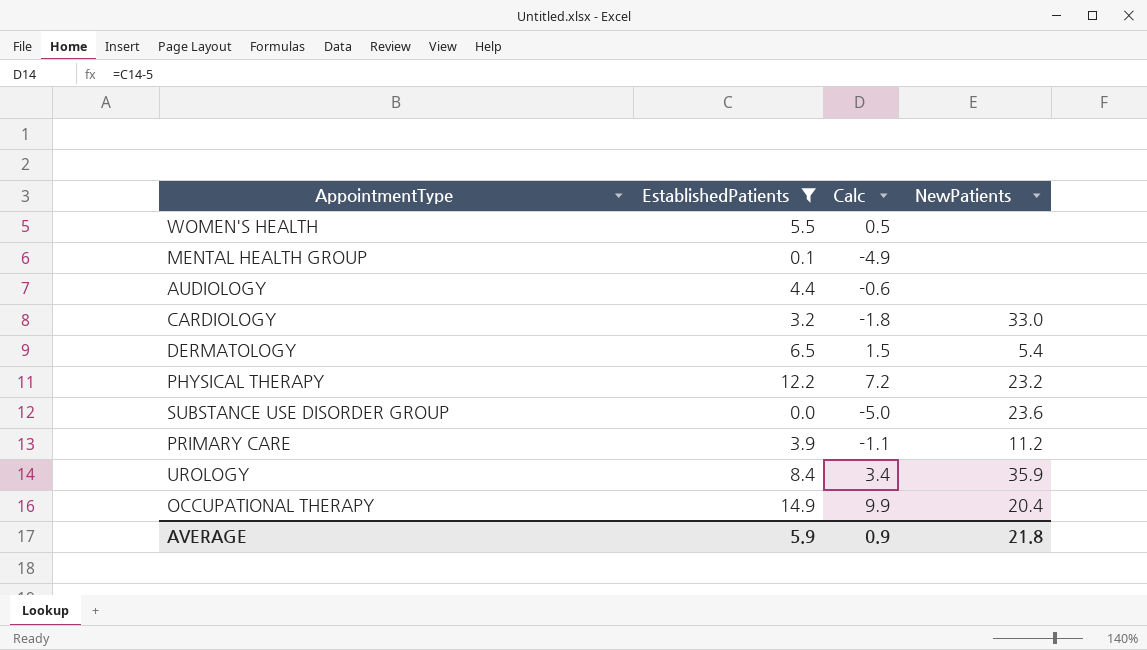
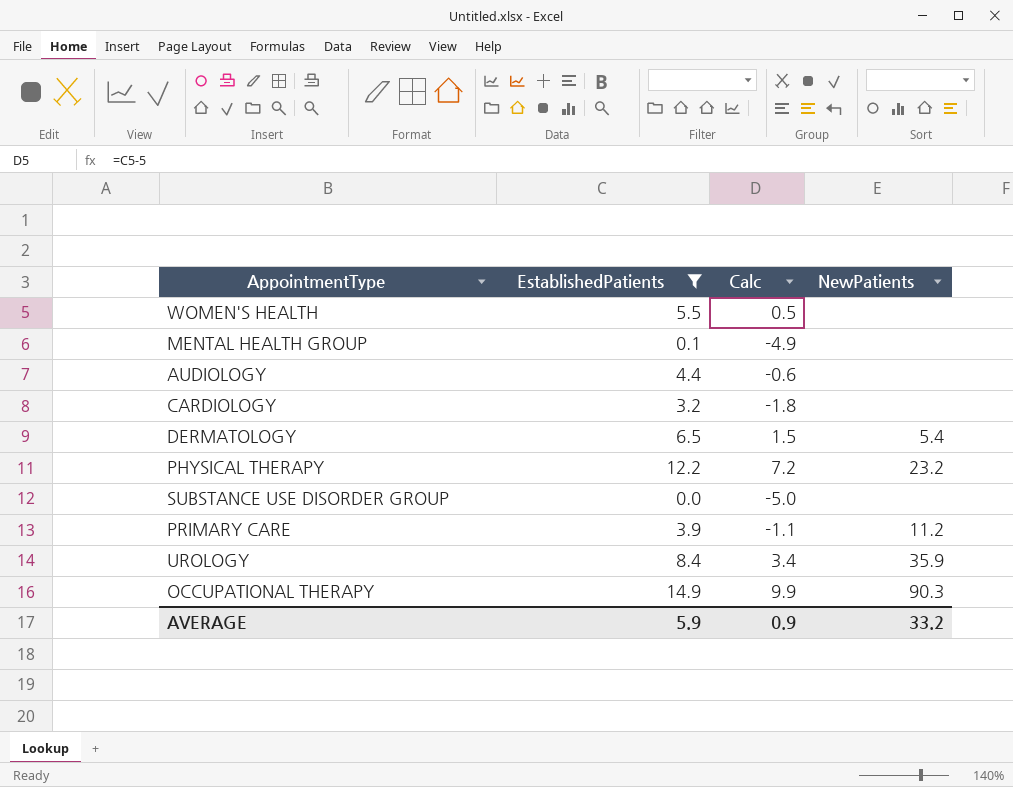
CARDIOLOGY | NewPatients: 33.0 -> none
SUBSTANCE USE DISORDER GROUP | NewPatients: 23.6 -> none
OCCUPATIONAL THERAPY | NewPatients: 20.4 -> 90.3
AVERAGE | NewPatients: 21.8 -> 33.2

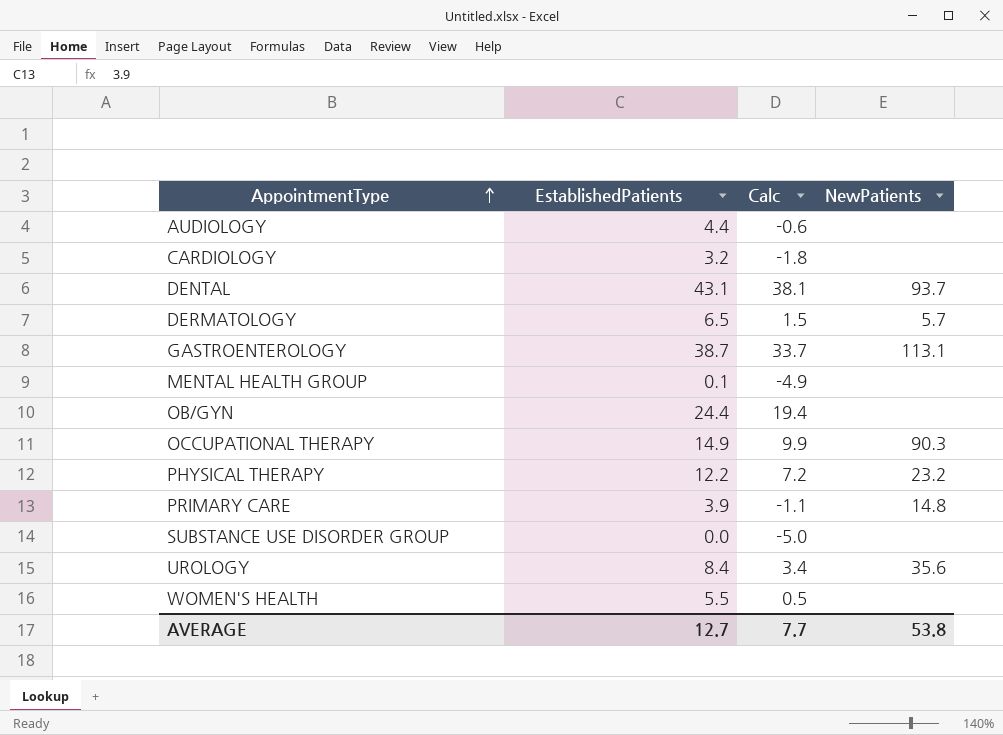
filter: EstablishedPatients <= 14.9 -> none
row order: none -> AppointmentType ascending
DERMATOLOGY | NewPatients: 5.4 -> 5.7
PRIMARY CARE | NewPatients: 11.2 -> 14.8
UROLOGY | NewPatients: 35.9 -> 35.6
AVERAGE | EstablishedPatients: 5.9 -> 12.7
AVERAGE | Calc: 0.9 -> 7.7
AVERAGE | NewPatients: 33.2 -> 53.8

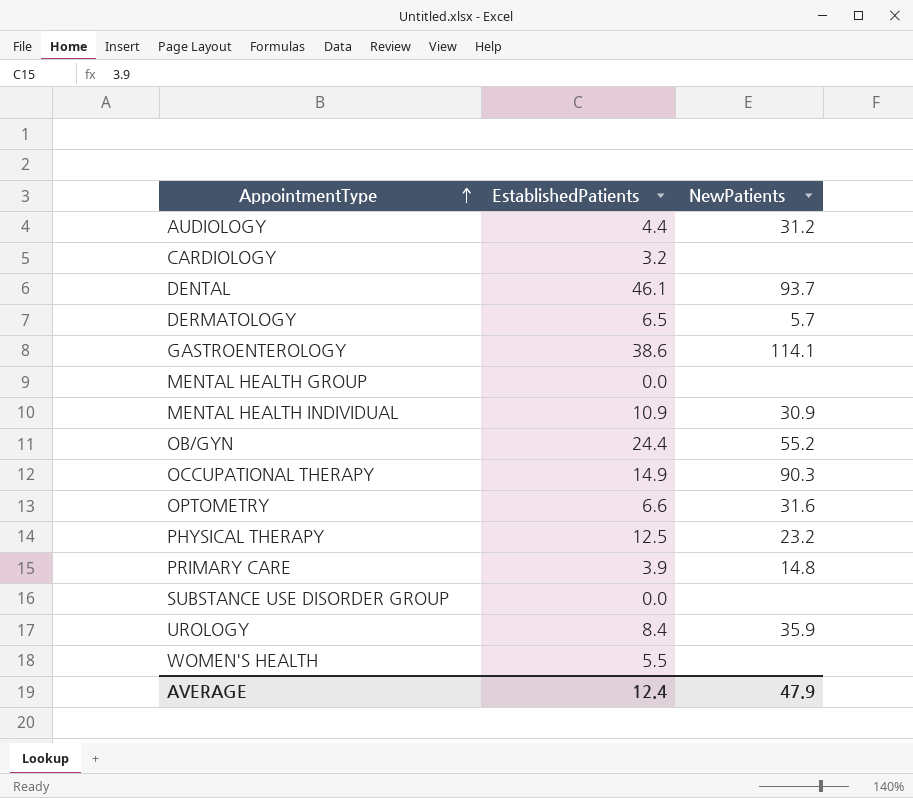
column Calc | formula: [EstablishedPatients] - 5 -> none
AUDIOLOGY | NewPatients: none -> 31.2
DENTAL | EstablishedPatients: 43.1 -> 46.1
GASTROENTEROLOGY | EstablishedPatients: 38.7 -> 38.6
GASTROENTEROLOGY | NewPatients: 113.1 -> 114.1
MENTAL HEALTH GROUP | EstablishedPatients: 0.1 -> 0.0
row MENTAL HEALTH INDIVIDUAL: none -> 10.9 | 30.9
OB/GYN | NewPatients: none -> 55.2
row OPTOMETRY: none -> 6.6 | 31.6
PHYSICAL THERAPY | EstablishedPatients: 12.2 -> 12.5
UROLOGY | NewPatients: 35.6 -> 35.9
AVERAGE | EstablishedPatients: 12.7 -> 12.4
AVERAGE | NewPatients: 53.8 -> 47.9

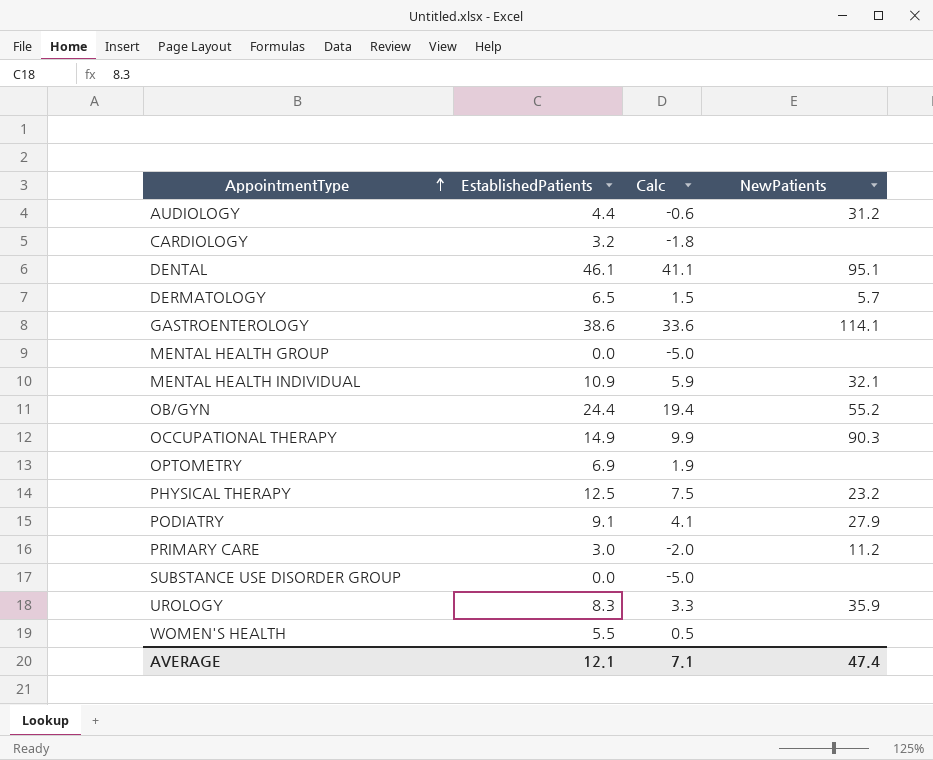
column Calc | formula: none -> [EstablishedPatients] - 5
DENTAL | NewPatients: 93.7 -> 95.1
MENTAL HEALTH INDIVIDUAL | NewPatients: 30.9 -> 32.1
OPTOMETRY | EstablishedPatients: 6.6 -> 6.9
OPTOMETRY | NewPatients: 31.6 -> none
row PODIATRY: none -> 9.1 | 4.1 | 27.9
PRIMARY CARE | EstablishedPatients: 3.9 -> 3.0
PRIMARY CARE | NewPatients: 14.8 -> 11.2
UROLOGY | EstablishedPatients: 8.4 -> 8.3
AVERAGE | EstablishedPatients: 12.4 -> 12.1
AVERAGE | NewPatients: 47.9 -> 47.4

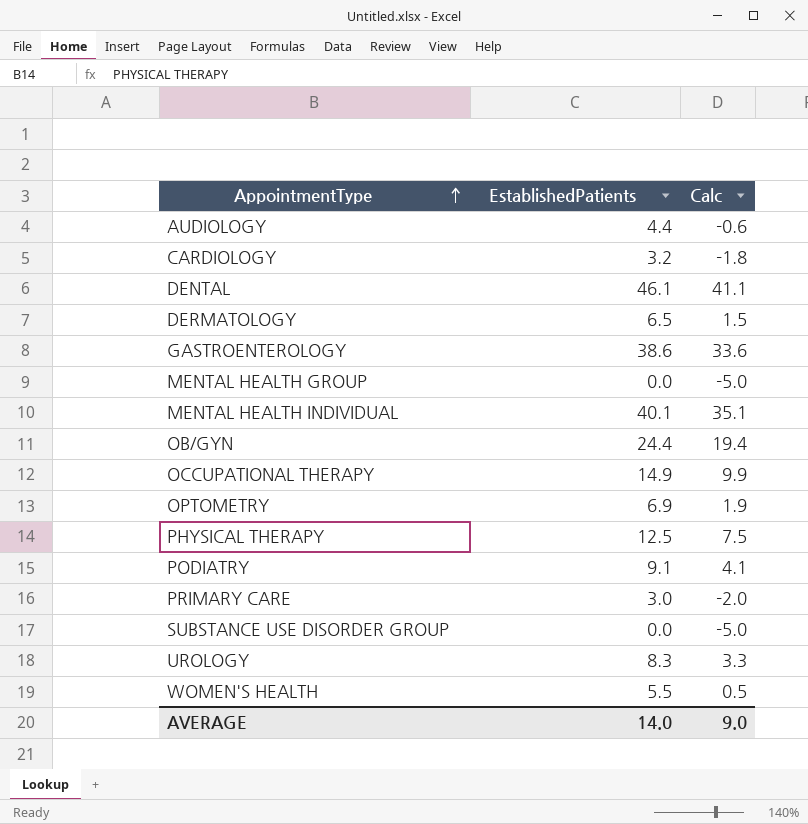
column NewPatients | position: 4 -> none
MENTAL HEALTH INDIVIDUAL | EstablishedPatients: 10.9 -> 40.1
MENTAL HEALTH INDIVIDUAL | Calc: 5.9 -> 35.1
AVERAGE | EstablishedPatients: 12.1 -> 14.0
AVERAGE | Calc: 7.1 -> 9.0

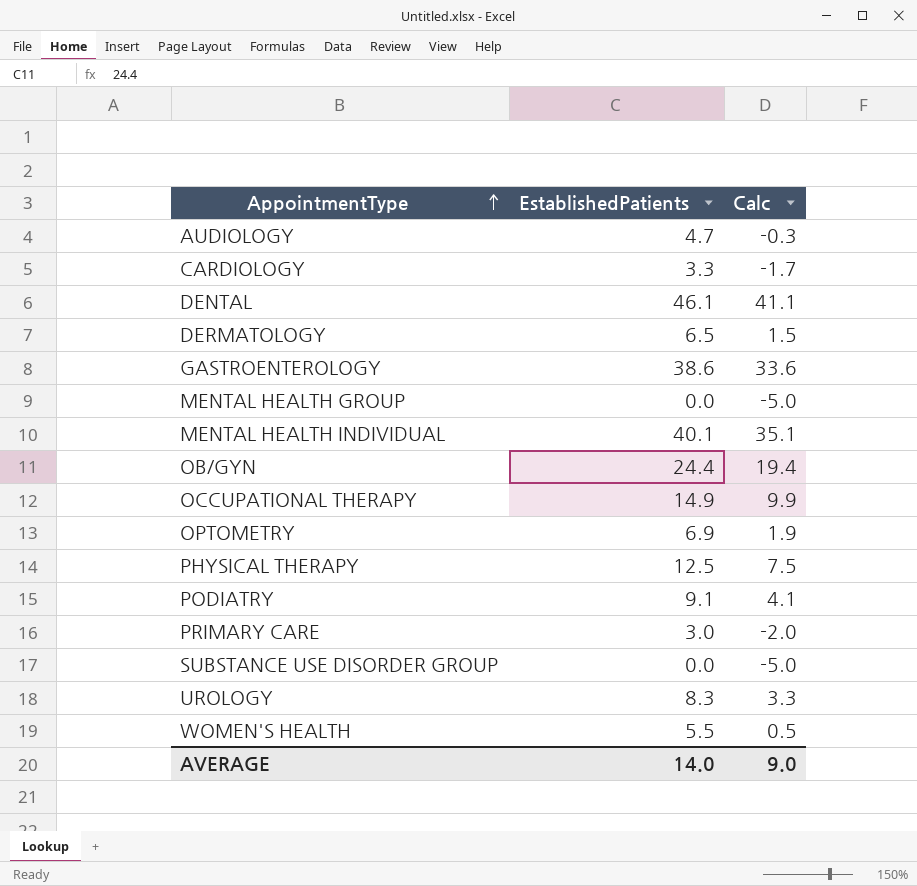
AUDIOLOGY | EstablishedPatients: 4.4 -> 4.7
AUDIOLOGY | Calc: -0.6 -> -0.3
CARDIOLOGY | EstablishedPatients: 3.2 -> 3.3
CARDIOLOGY | Calc: -1.8 -> -1.7

